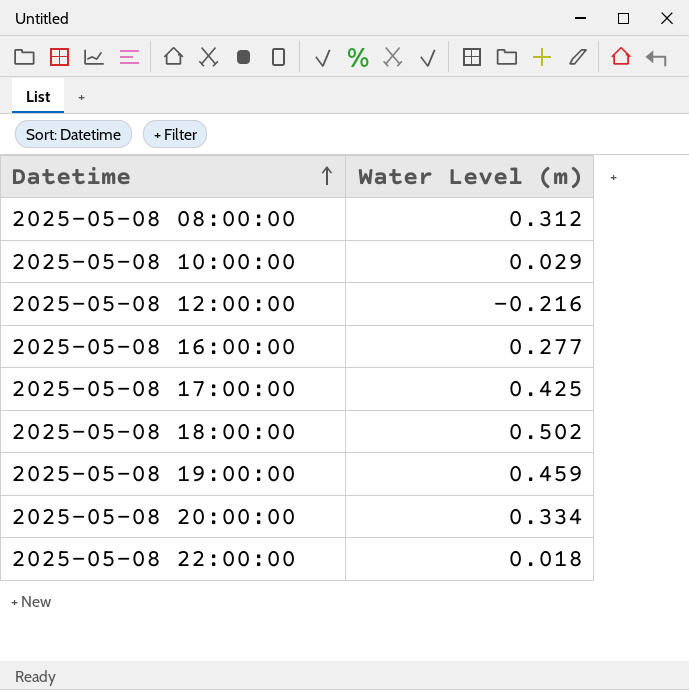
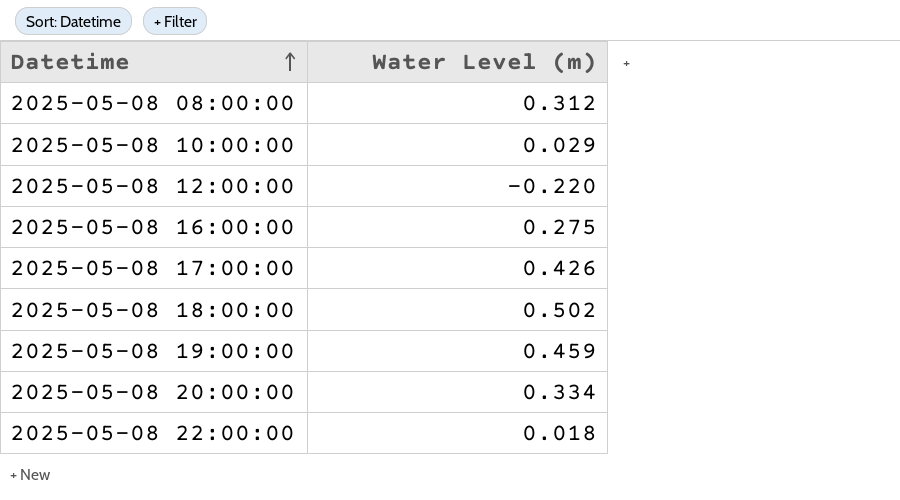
2025-05-08 12:00:00 | Water Level (m): -0.216 -> -0.220
2025-05-08 16:00:00 | Water Level (m): 0.277 -> 0.275
2025-05-08 17:00:00 | Water Level (m): 0.425 -> 0.426

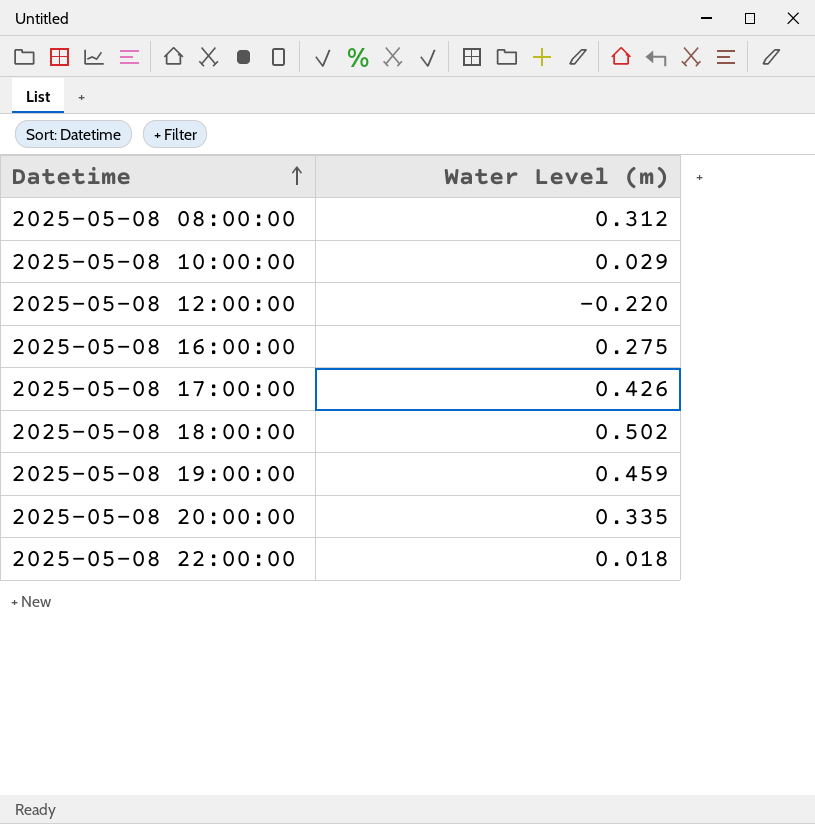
2025-05-08 20:00:00 | Water Level (m): 0.334 -> 0.335

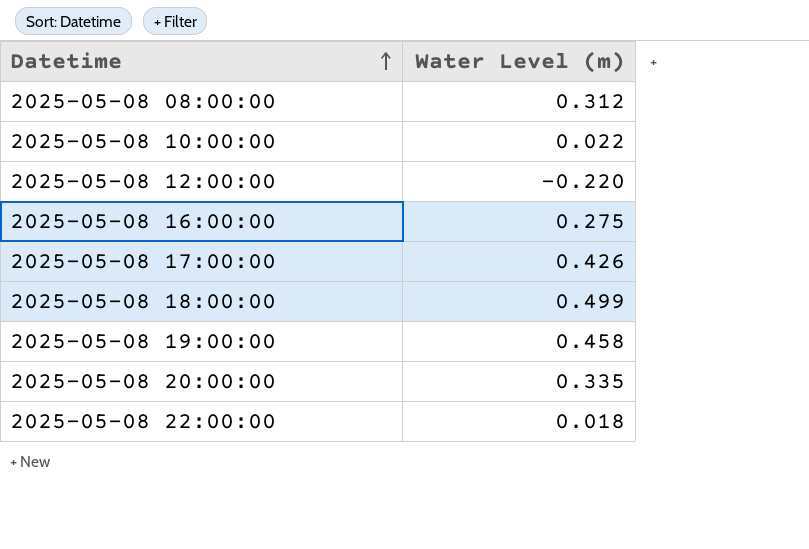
2025-05-08 10:00:00 | Water Level (m): 0.029 -> 0.022
2025-05-08 18:00:00 | Water Level (m): 0.502 -> 0.499
2025-05-08 19:00:00 | Water Level (m): 0.459 -> 0.458

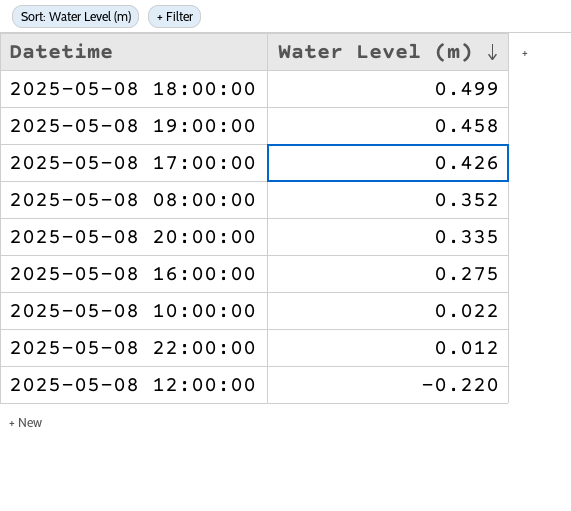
row order: Datetime ascending -> Water Level (m) descending
2025-05-08 08:00:00 | Water Level (m): 0.312 -> 0.352
2025-05-08 22:00:00 | Water Level (m): 0.018 -> 0.012

